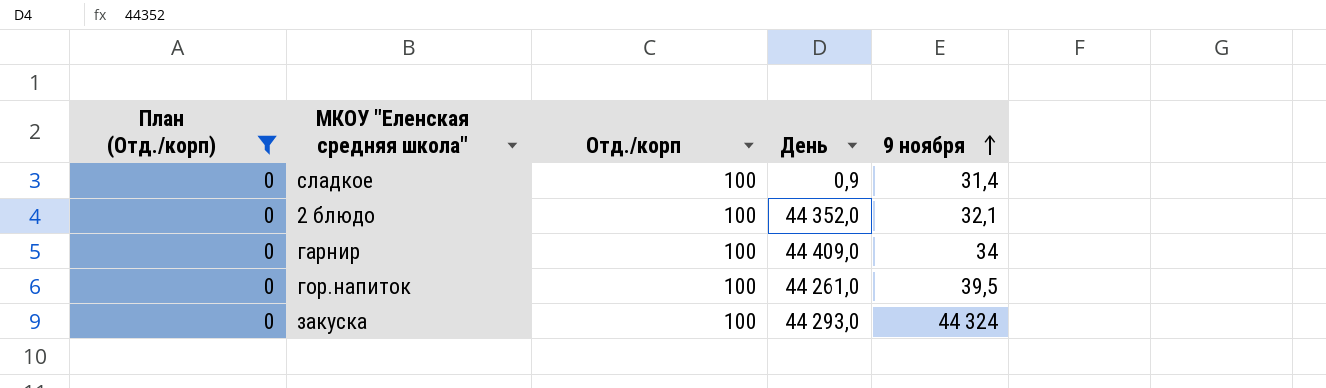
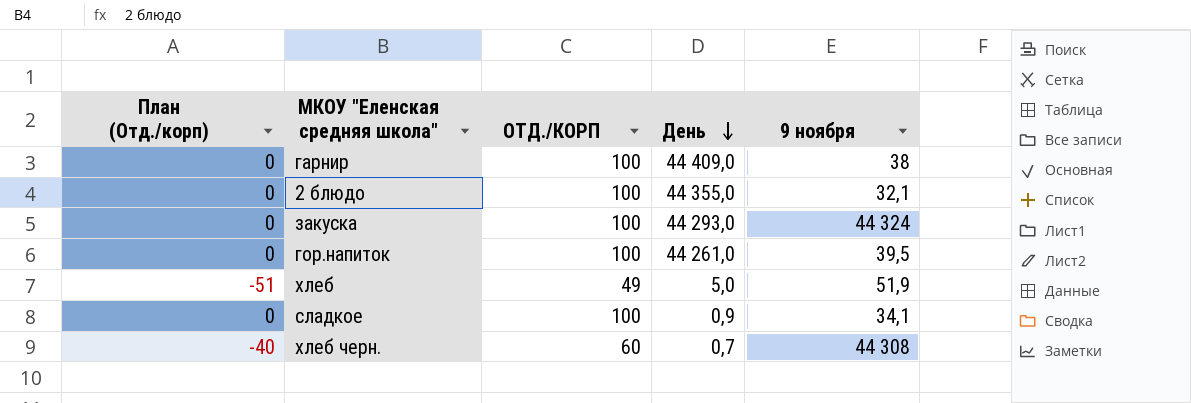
filter: План (Отд./корп) = 0 -> none
row order: 9 ноября ascending -> День descending
column name: Отд./корп -> ОТД./КОРП
гарнир | 9 ноября: 34 -> 38
2 блюдо | День: 44 352,0 -> 44 355,0
сладкое | 9 ноября: 31,4 -> 34,1

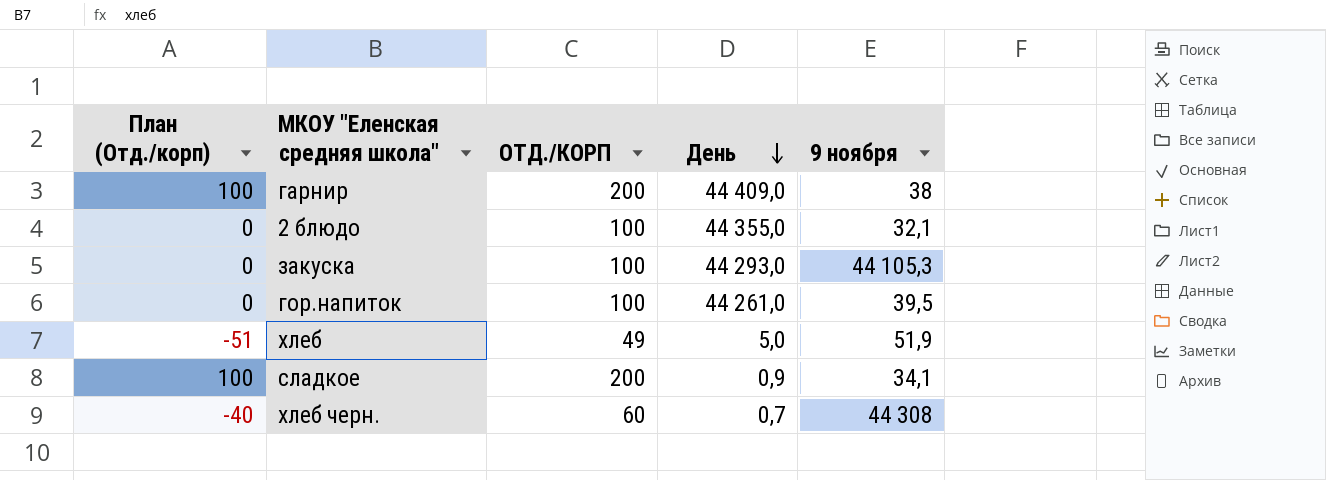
гарнир | План (Отд./корп): 0 -> 100
гарнир | ОТД./КОРП: 100 -> 200
закуска | 9 ноября: 44 324 -> 44 105,3
сладкое | План (Отд./корп): 0 -> 100
сладкое | ОТД./КОРП: 100 -> 200

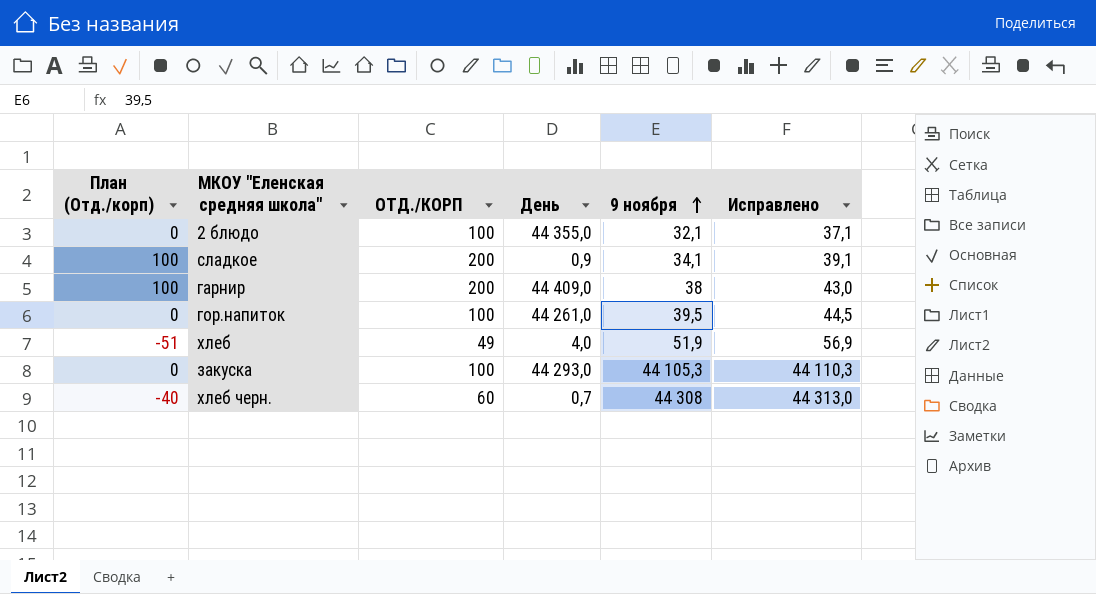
row order: День descending -> 9 ноября ascending
column Исправлено | formula: none -> [9 ноября] + 5
хлеб | День: 5,0 -> 4,0

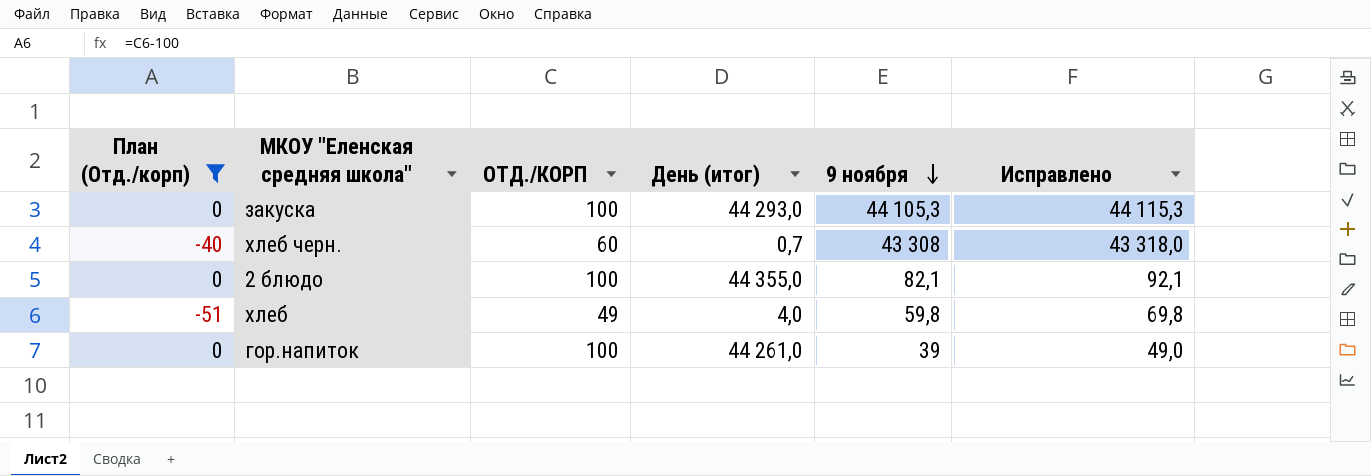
filter: none -> План (Отд./корп) != 100
row order: 9 ноября ascending -> 9 ноября descending
column name: День -> День (итог)
column Исправлено | formula: [9 ноября] + 5 -> [9 ноября] + 10
хлеб черн. | 9 ноября: 44 308 -> 43 308
2 блюдо | 9 ноября: 32,1 -> 82,1
хлеб | 9 ноября: 51,9 -> 59,8
гор.напиток | 9 ноября: 39,5 -> 39

